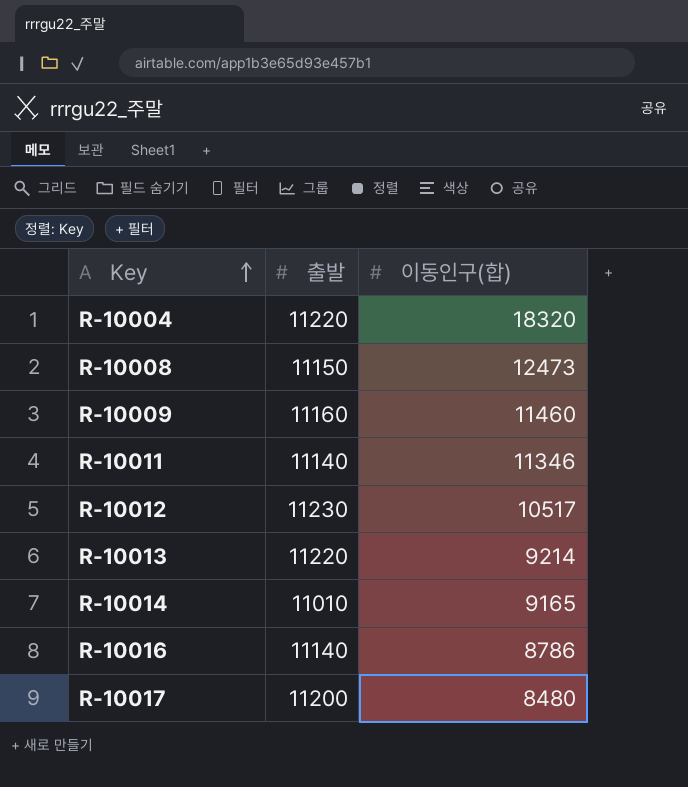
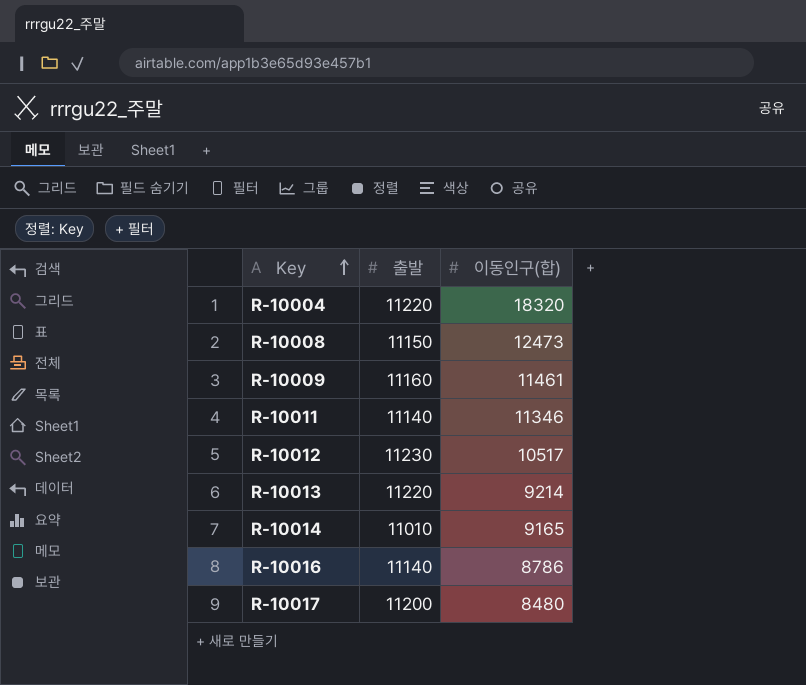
R-10009 | 이동인구(합): 11460 -> 11461

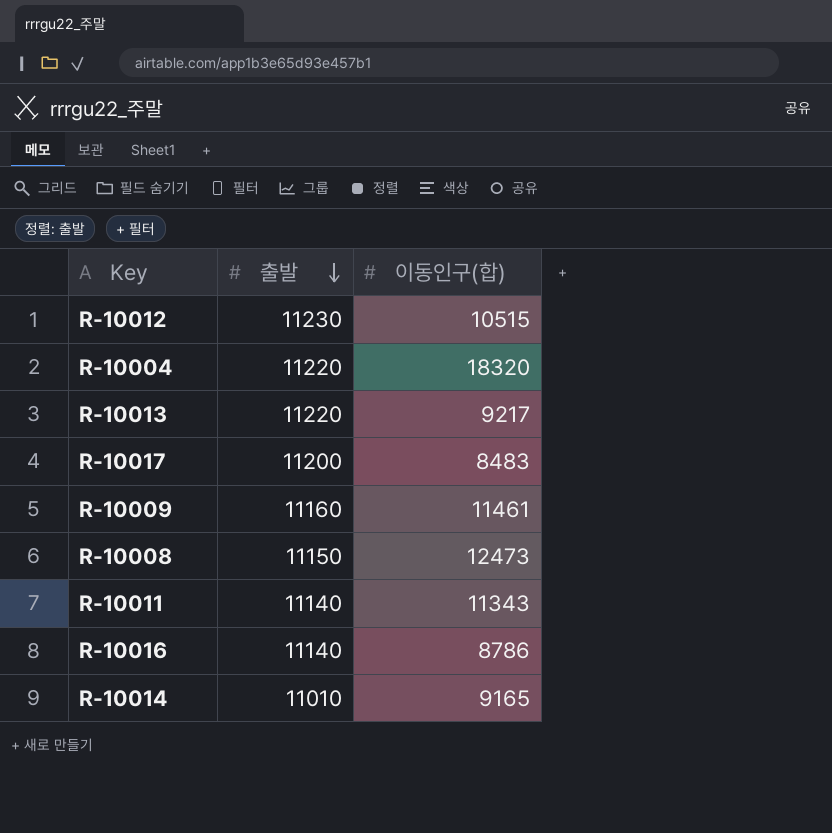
row order: Key ascending -> 출발 descending
R-10012 | 이동인구(합): 10517 -> 10515
R-10013 | 이동인구(합): 9214 -> 9217
R-10017 | 이동인구(합): 8480 -> 8483
R-10011 | 이동인구(합): 11346 -> 11343

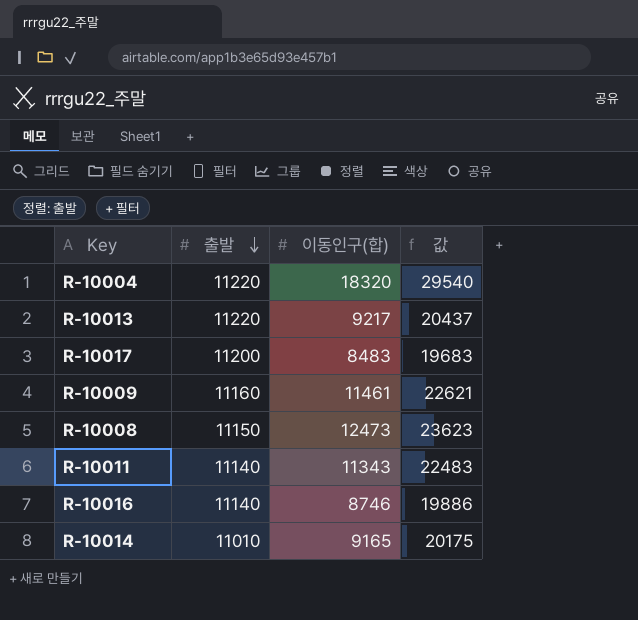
column 값 | formula: none -> [출발] + [이동인구(합)]
row R-10012: 11230 | 10515 -> none
R-10016 | 이동인구(합): 8786 -> 8746

